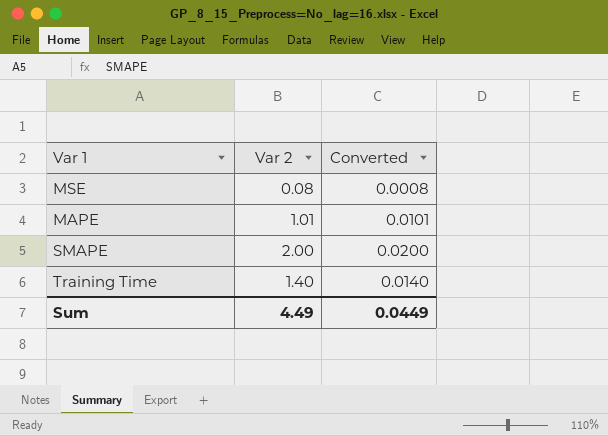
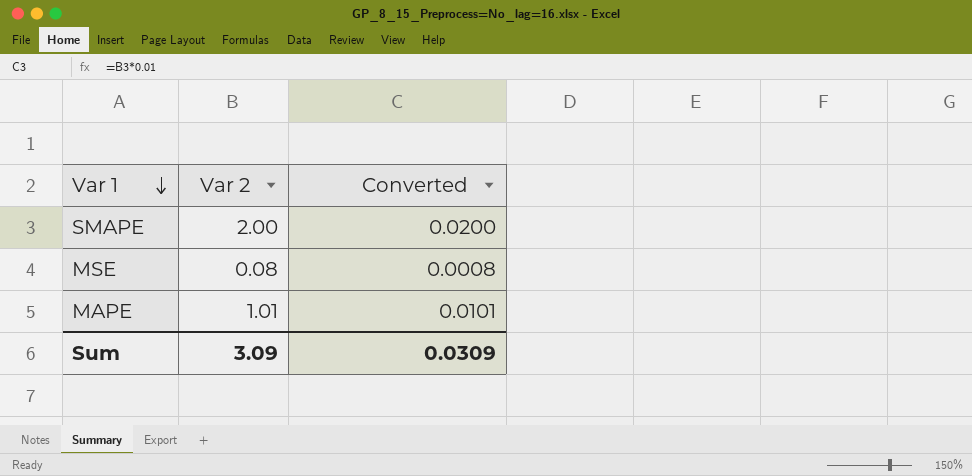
row order: none -> Var 1 descending
row Training Time: 1.40 | 0.0140 -> none
Sum | Var 2: 4.49 -> 3.09
Sum | Converted: 0.0449 -> 0.0309

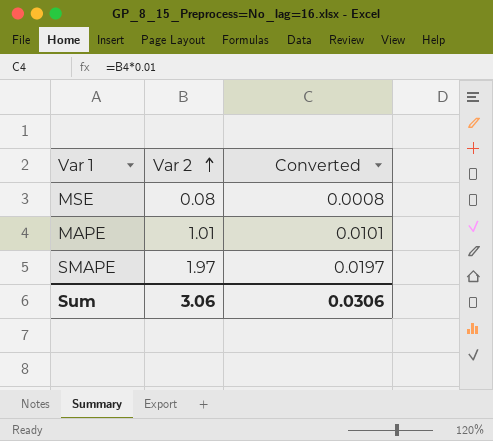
row order: Var 1 descending -> Var 2 ascending
SMAPE | Var 2: 2.00 -> 1.97
SMAPE | Converted: 0.0200 -> 0.0197
Sum | Var 2: 3.09 -> 3.06
Sum | Converted: 0.0309 -> 0.0306

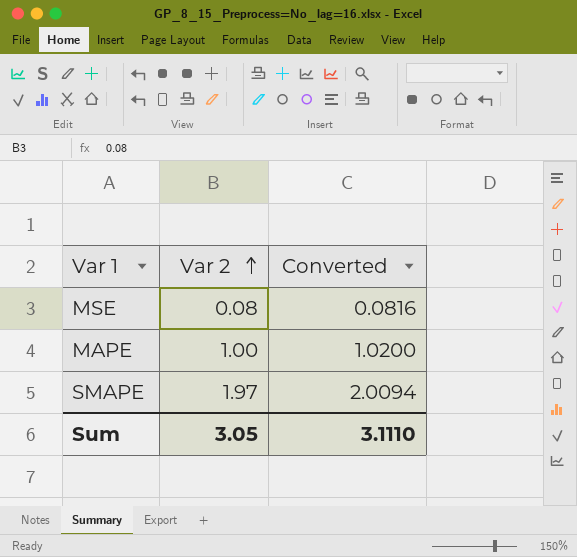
column Converted | formula: [Var 2] * 0.01 -> [Var 2] * 1.02
MAPE | Var 2: 1.01 -> 1.00
Sum | Var 2: 3.06 -> 3.05
Sum | Converted: 0.0306 -> 3.1110

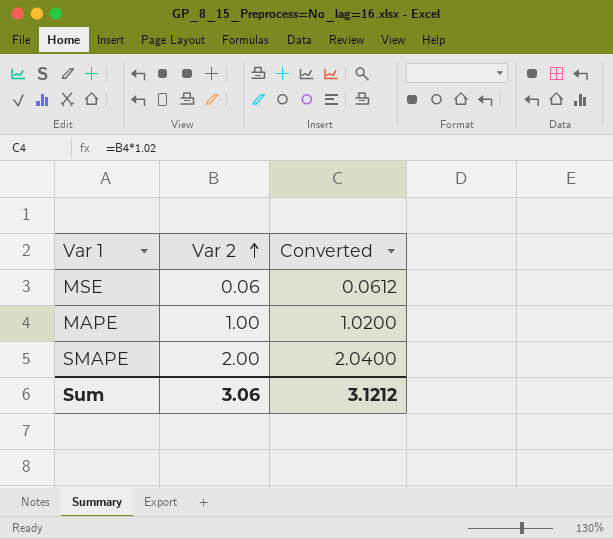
MSE | Var 2: 0.08 -> 0.06
MSE | Converted: 0.0816 -> 0.0612
SMAPE | Var 2: 1.97 -> 2.00
SMAPE | Converted: 2.0094 -> 2.0400
Sum | Var 2: 3.05 -> 3.06
Sum | Converted: 3.1110 -> 3.1212

